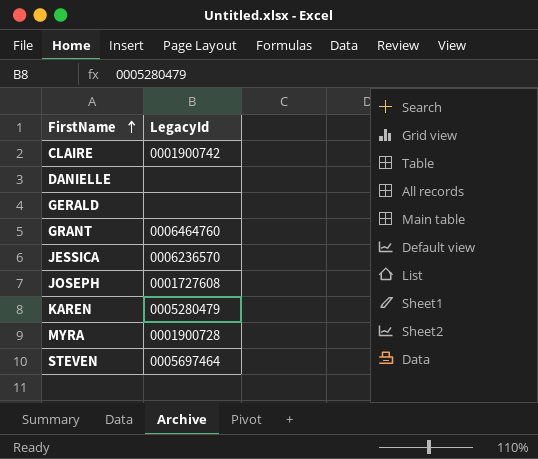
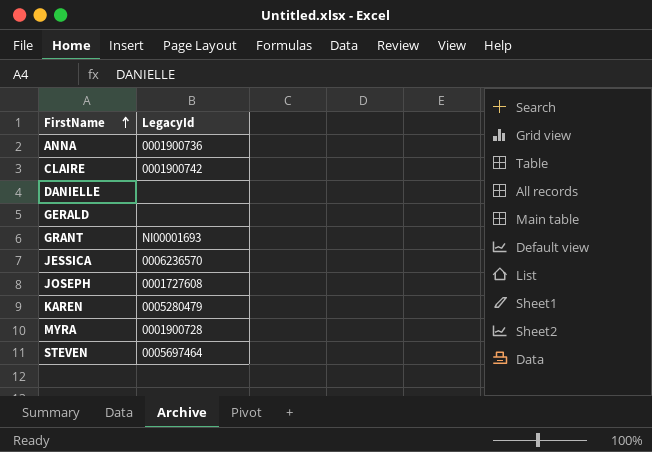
row ANNA: none -> 0001900736
GRANT | LegacyId: 0006464760 -> NI00001693

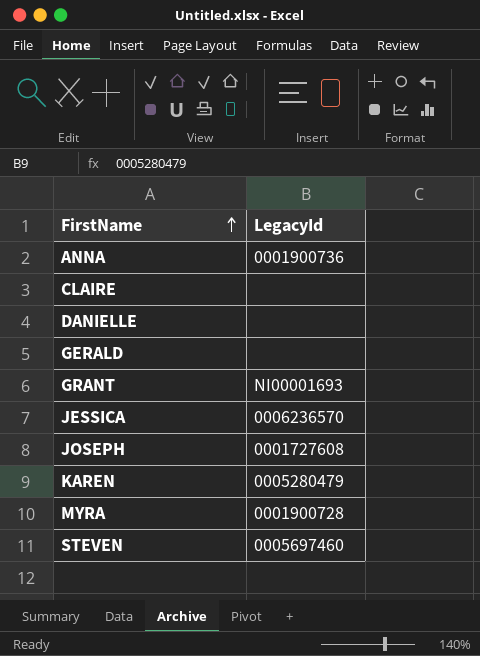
CLAIRE | LegacyId: 0001900742 -> none
STEVEN | LegacyId: 0005697464 -> 0005697460

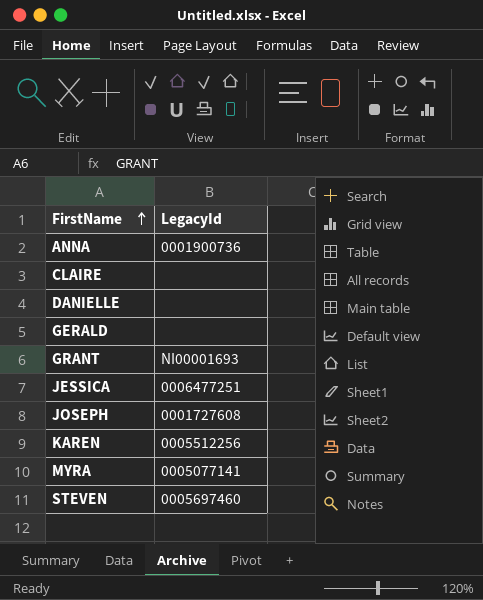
JESSICA | LegacyId: 0006236570 -> 0006477251
KAREN | LegacyId: 0005280479 -> 0005512256
MYRA | LegacyId: 0001900728 -> 0005077141

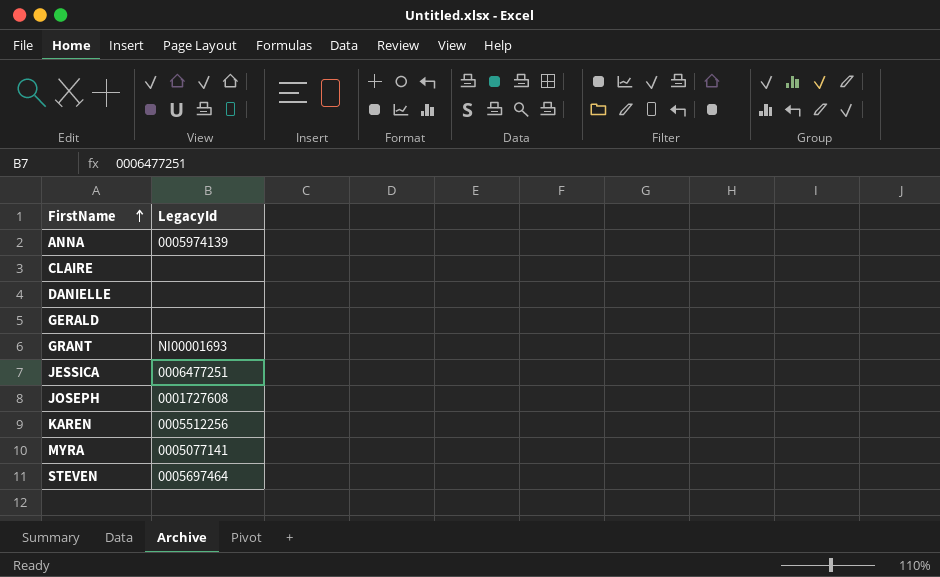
ANNA | LegacyId: 0001900736 -> 0005974139
STEVEN | LegacyId: 0005697460 -> 0005697464

